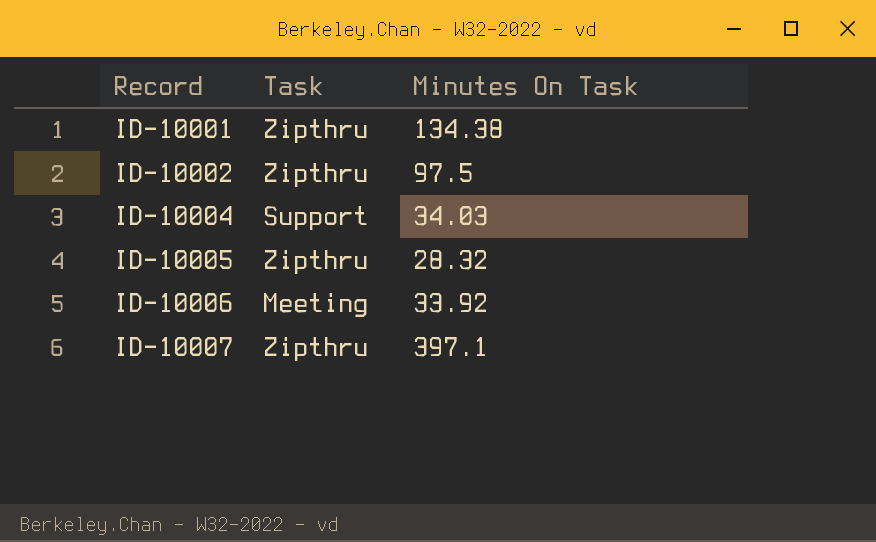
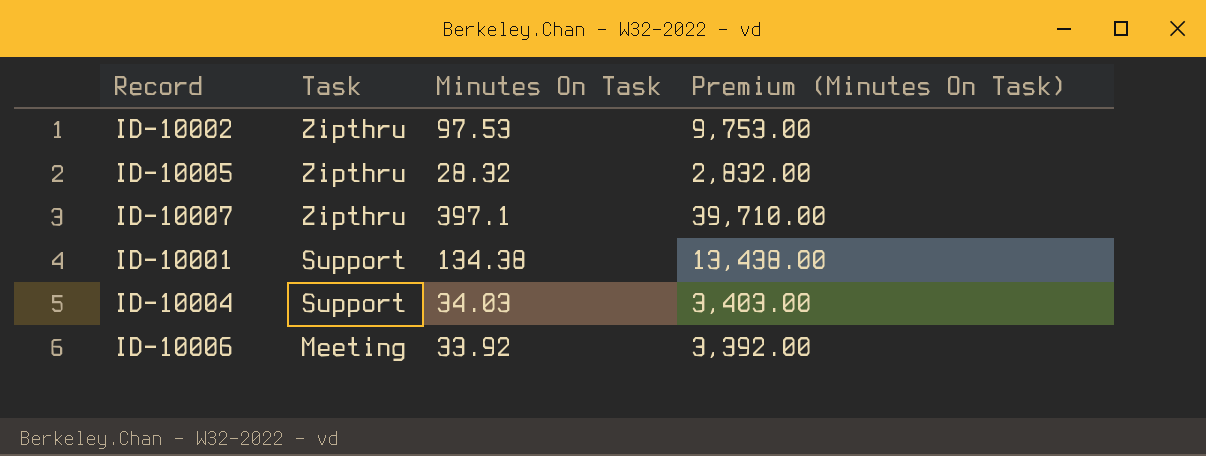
row order: Record ascending -> Task descending
column Premium (Minutes On Task) | formula: none -> [Minutes On Task] * 100
ID-10002 | Minutes On Task: 97.5 -> 97.53
ID-10001 | Task: Zipthru -> Support

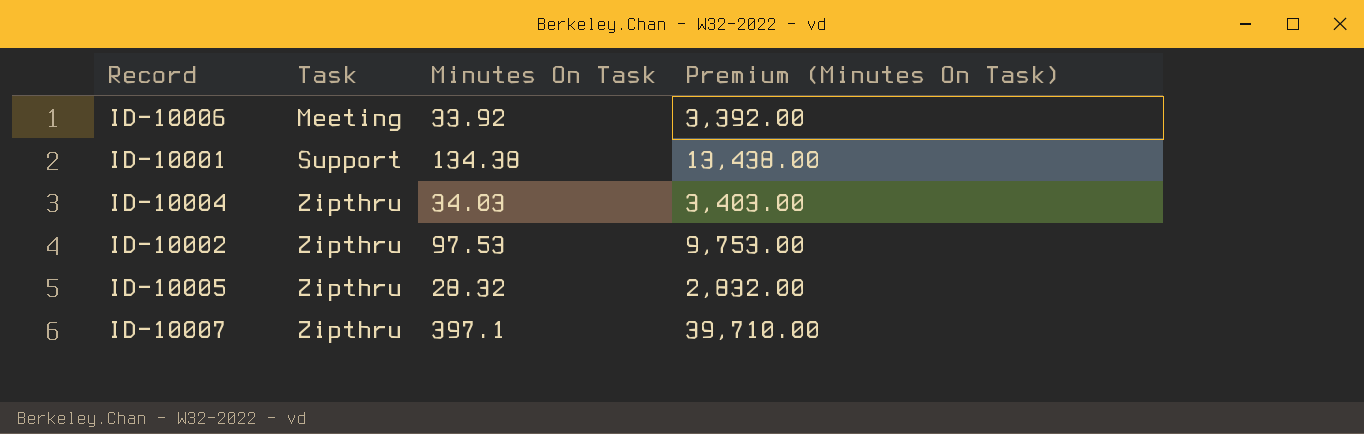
row order: Task descending -> Task ascending
ID-10004 | Task: Support -> Zipthru

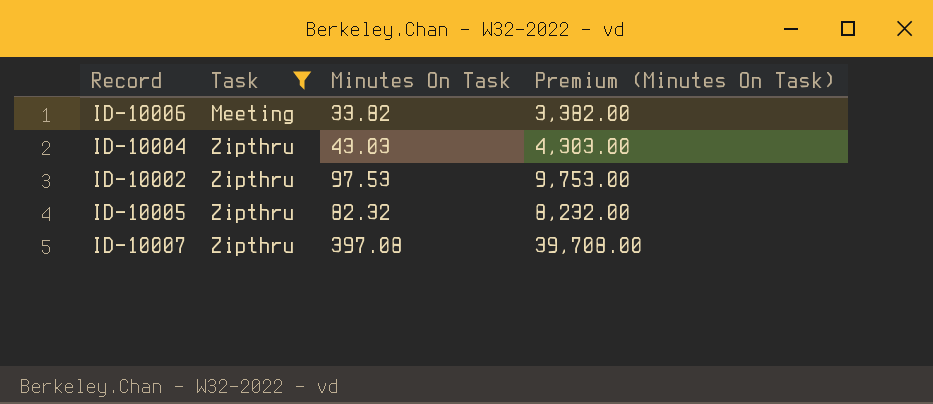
filter: none -> Task != Support
ID-10006 | Minutes On Task: 33.92 -> 33.82
ID-10006 | Premium (Minutes On Task): 3,392.00 -> 3,382.00
ID-10004 | Minutes On Task: 34.03 -> 43.03
ID-10004 | Premium (Minutes On Task): 3,403.00 -> 4,303.00
ID-10005 | Minutes On Task: 28.32 -> 82.32
ID-10005 | Premium (Minutes On Task): 2,832.00 -> 8,232.00
ID-10007 | Minutes On Task: 397.1 -> 397.08
ID-10007 | Premium (Minutes On Task): 39,710.00 -> 39,708.00

